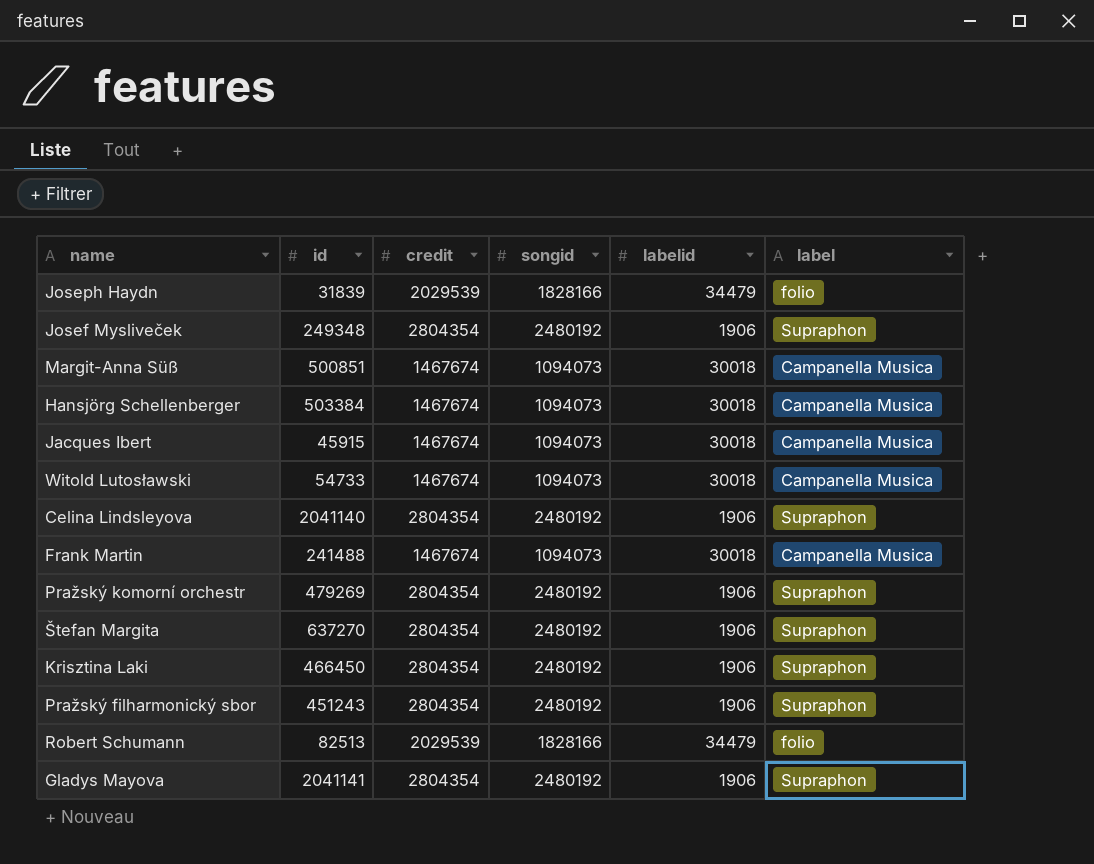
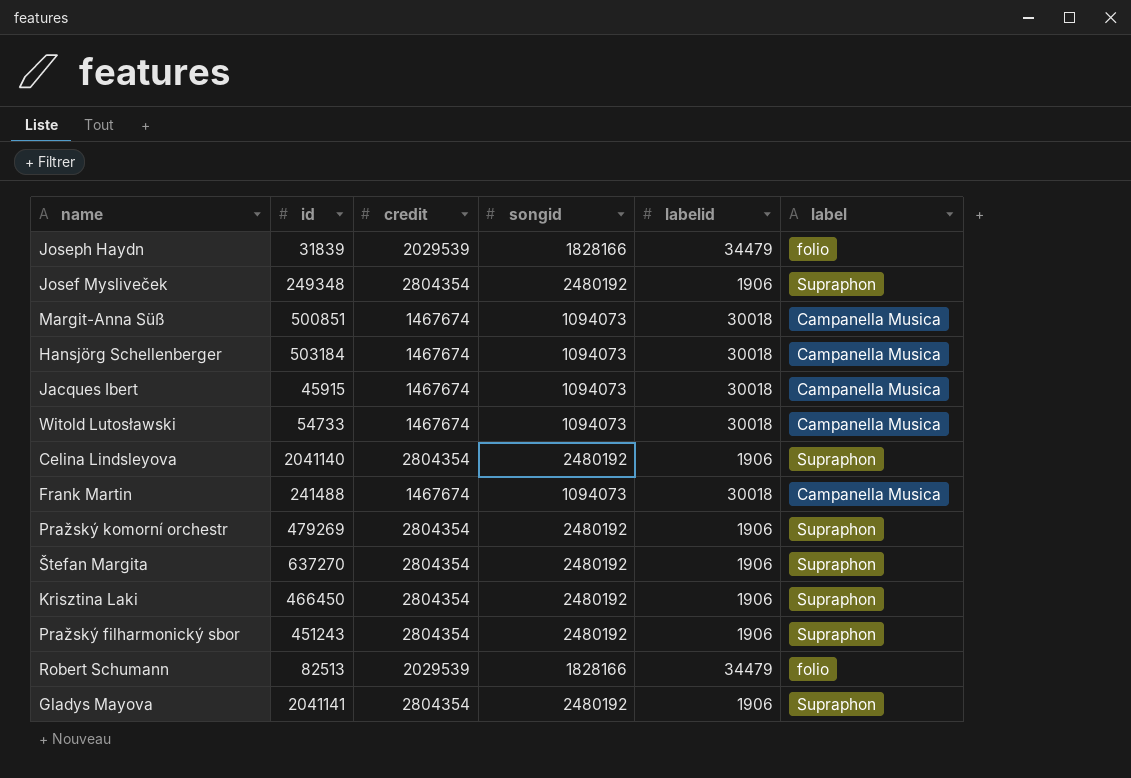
Hansjörg Schellenberger | id: 503384 -> 503184

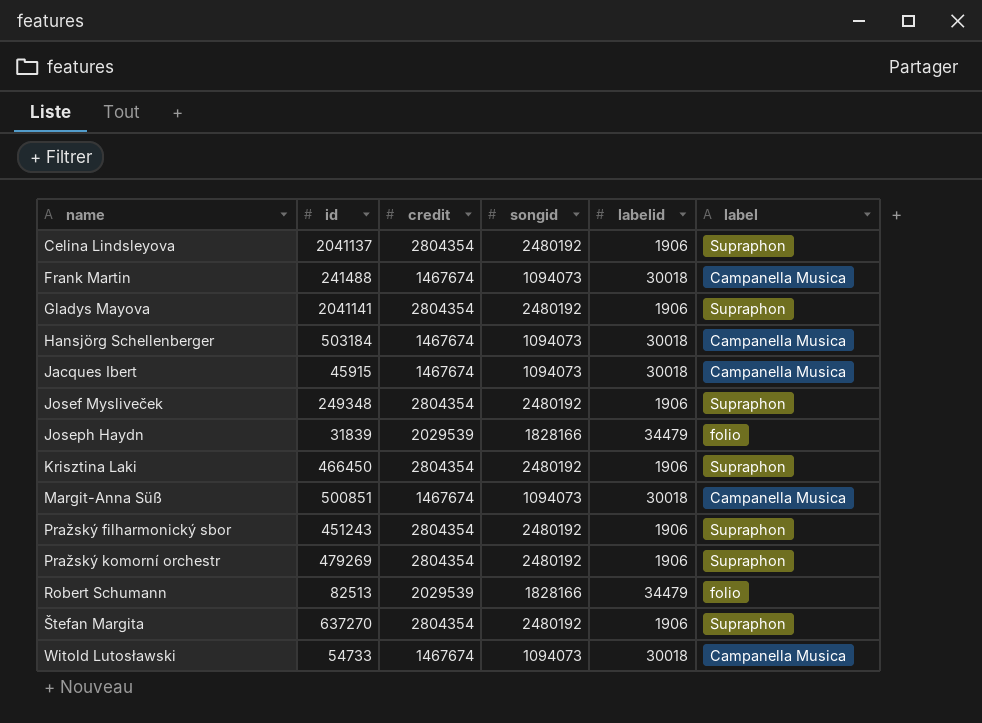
row order: none -> name ascending
Celina Lindsleyova | id: 2041140 -> 2041137

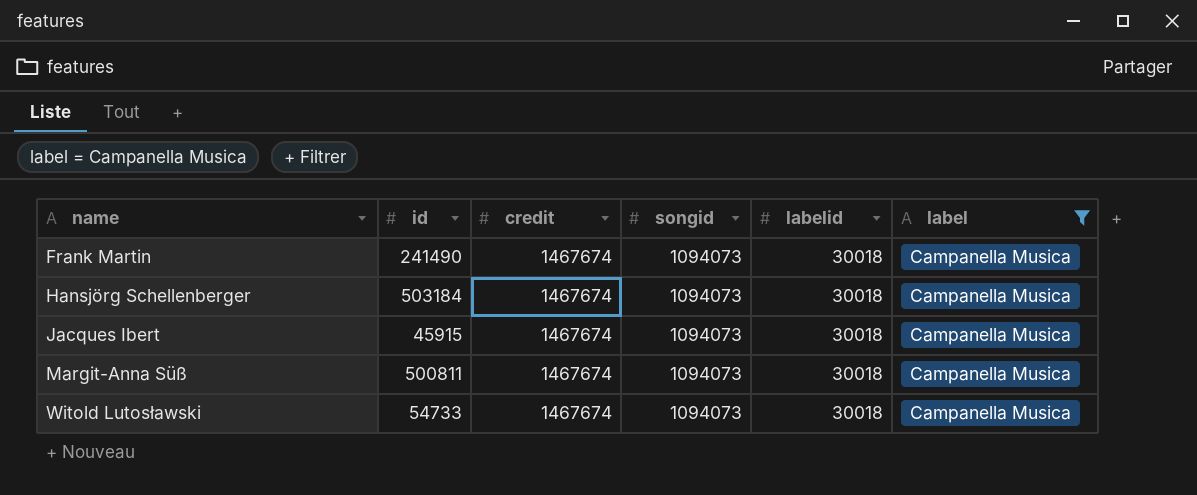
filter: none -> label = Campanella Musica
Frank Martin | id: 241488 -> 241490
Margit-Anna Süß | id: 500851 -> 500811

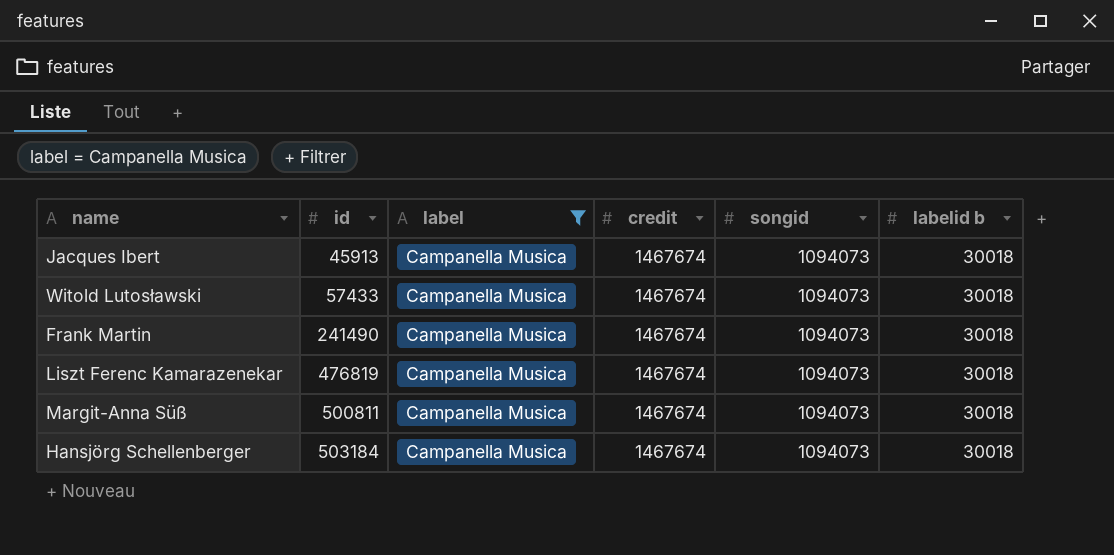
row order: name ascending -> id ascending
column label | position: 6 -> 3
column name: labelid -> labelid b
Jacques Ibert | id: 45915 -> 45913
Witold Lutosławski | id: 54733 -> 57433
row Liszt Ferenc Kamarazenekar: none -> 476819 | Campanella Musica | 1467674 | 1094073 | 30018

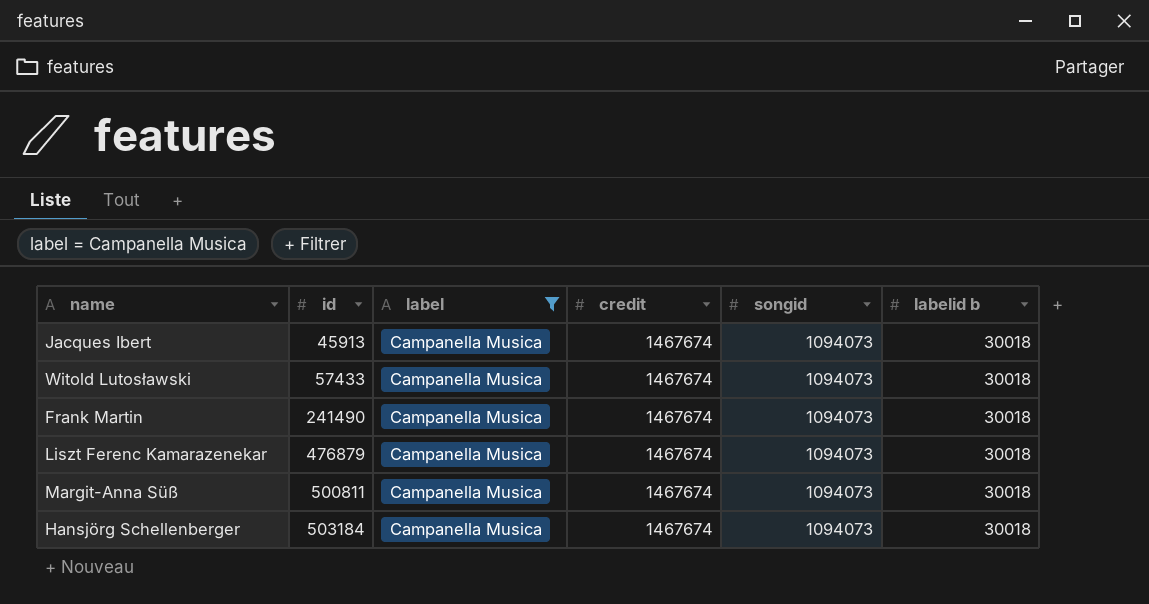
Liszt Ferenc Kamarazenekar | id: 476819 -> 476879

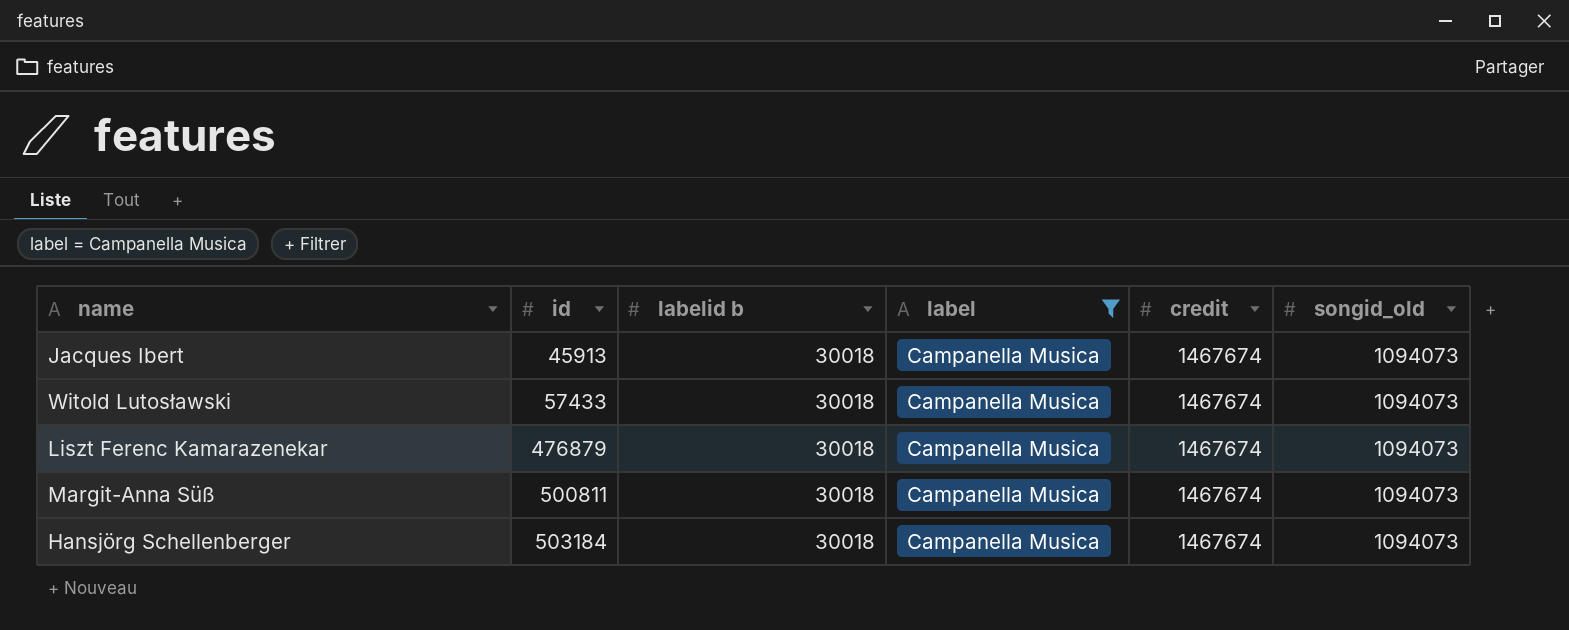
column labelid b | position: 6 -> 3
column name: songid -> songid_old
row Frank Martin: 241490 | Campanella Musica | 1467674 | 1094073 | 30018 -> none

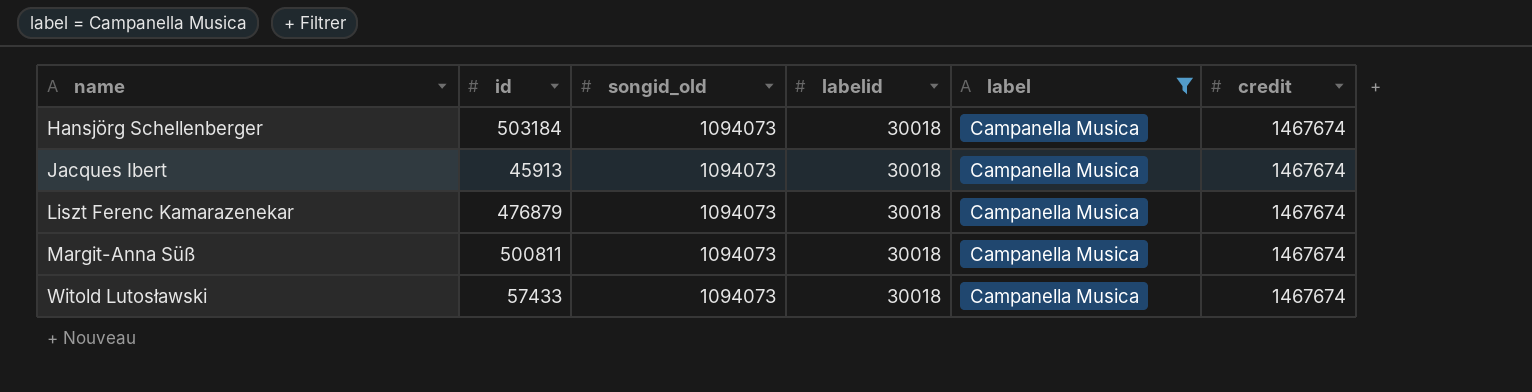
row order: id ascending -> name ascending
column songid_old | position: 6 -> 3
column name: labelid b -> labelid

